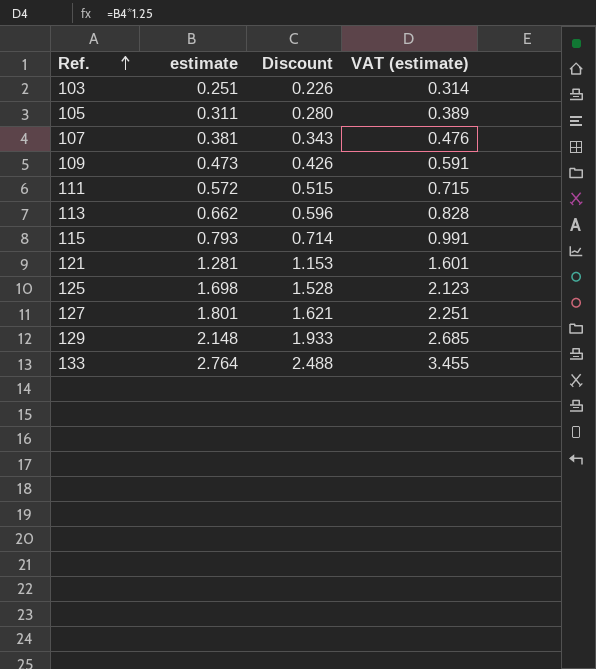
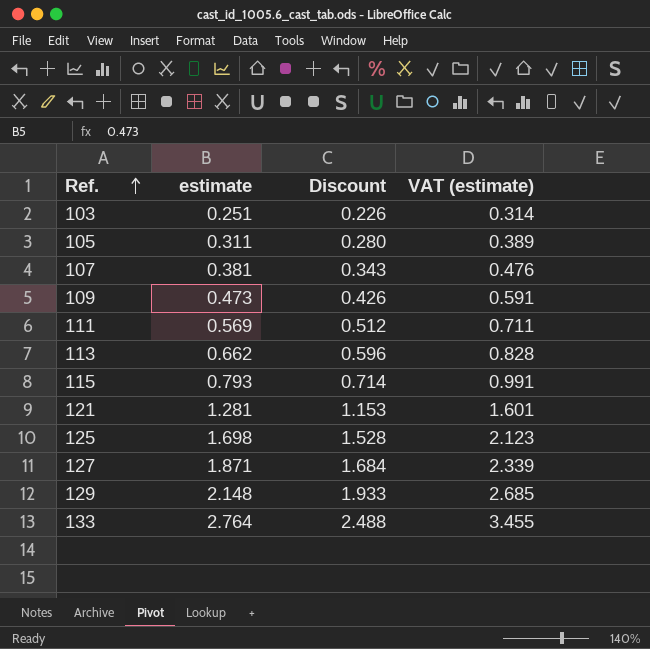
111 | estimate: 0.572 -> 0.569
111 | Discount: 0.515 -> 0.512
111 | VAT (estimate): 0.715 -> 0.711
127 | estimate: 1.801 -> 1.871
127 | Discount: 1.621 -> 1.684
127 | VAT (estimate): 2.251 -> 2.339

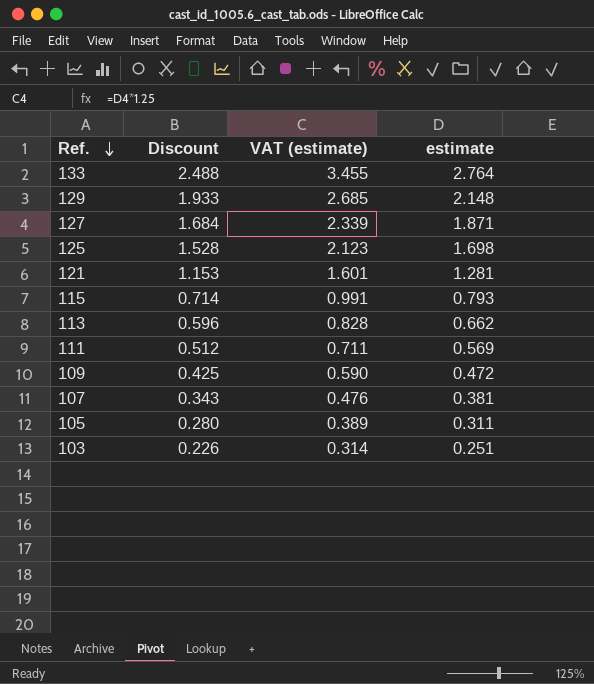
row order: Ref. ascending -> Ref. descending
column estimate | position: 2 -> 4
109 | Discount: 0.426 -> 0.425
109 | VAT (estimate): 0.591 -> 0.590
109 | estimate: 0.473 -> 0.472

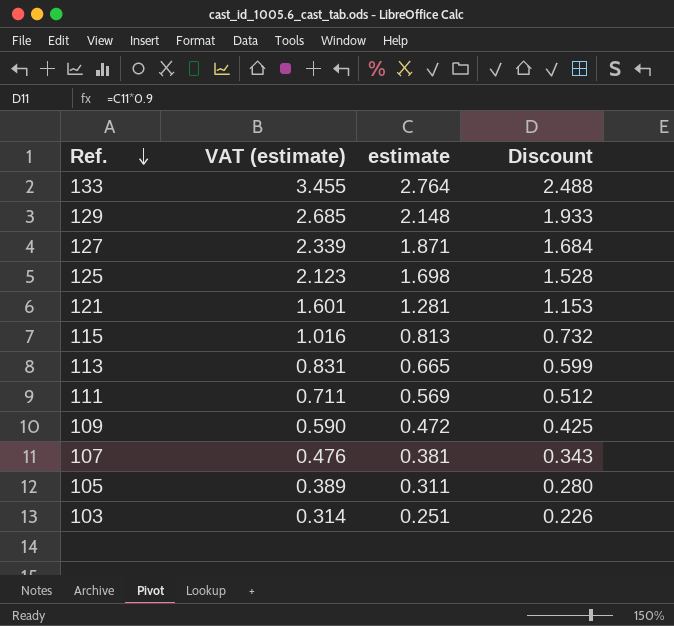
column Discount | position: 2 -> 4
115 | VAT (estimate): 0.991 -> 1.016
115 | estimate: 0.793 -> 0.813
115 | Discount: 0.714 -> 0.732
113 | VAT (estimate): 0.828 -> 0.831
113 | estimate: 0.662 -> 0.665
113 | Discount: 0.596 -> 0.599

